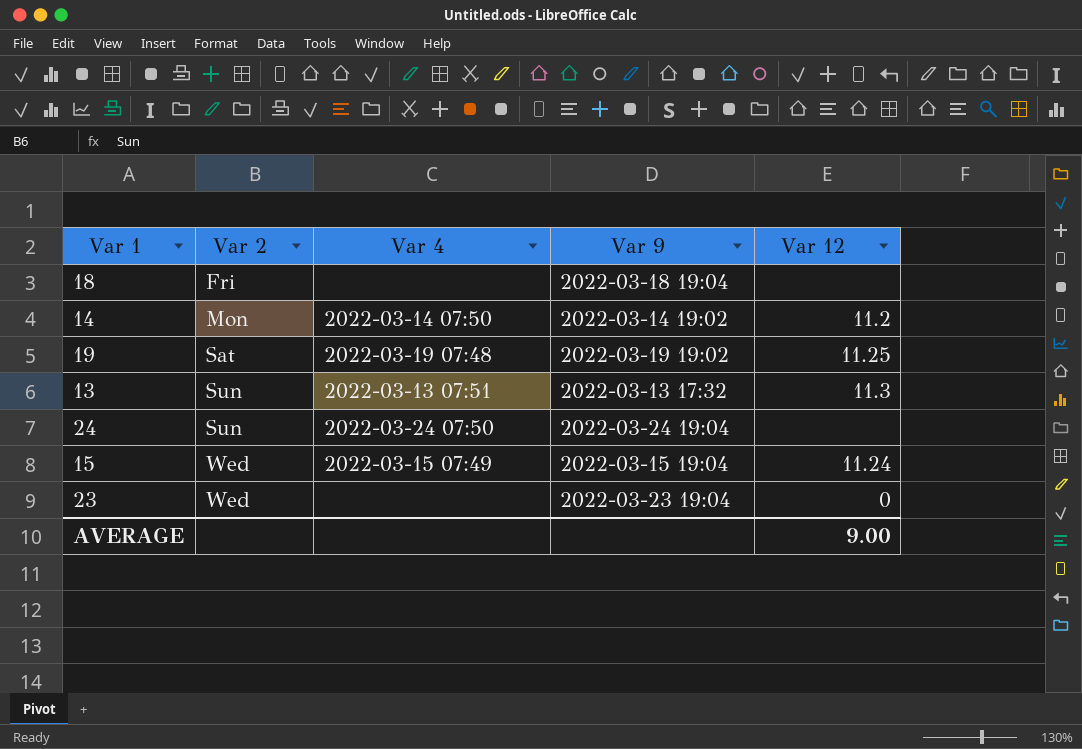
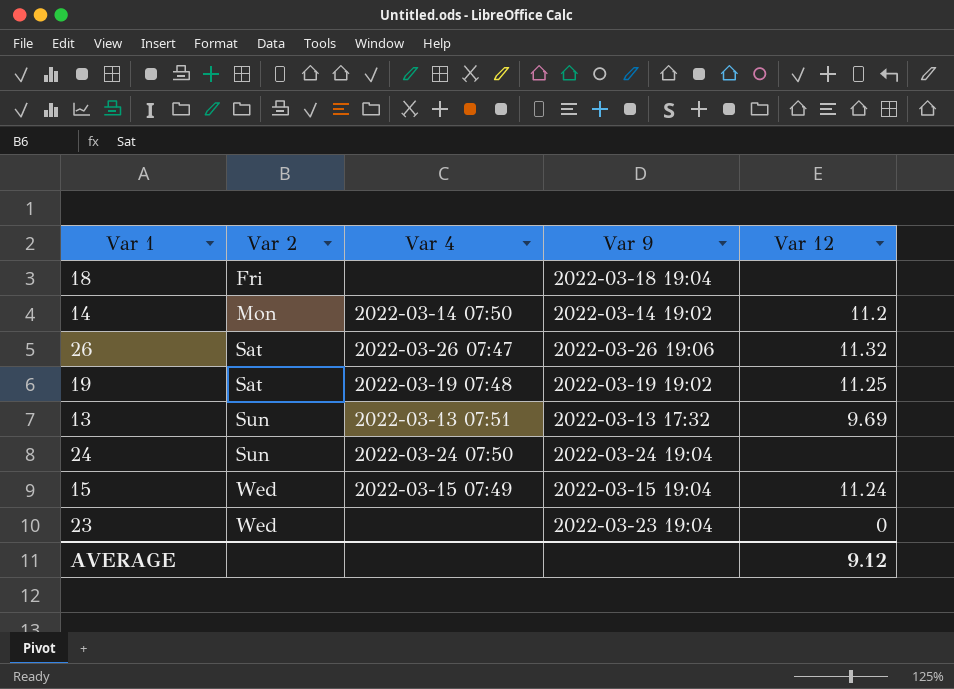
row 26: none -> Sat | 2022-03-26 07:47 | 2022-03-26 19:06 | 11.32
13 | Var 12: 11.3 -> 9.69
AVERAGE | Var 12: 9.00 -> 9.12

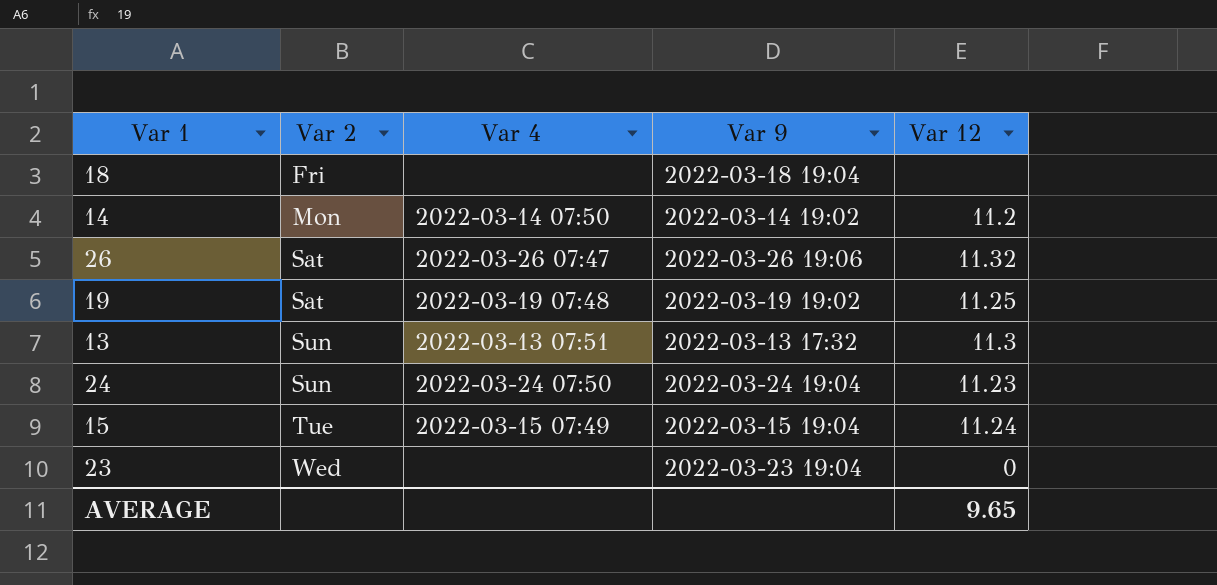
13 | Var 12: 9.69 -> 11.3
24 | Var 12: none -> 11.23
15 | Var 2: Wed -> Tue
AVERAGE | Var 12: 9.12 -> 9.65

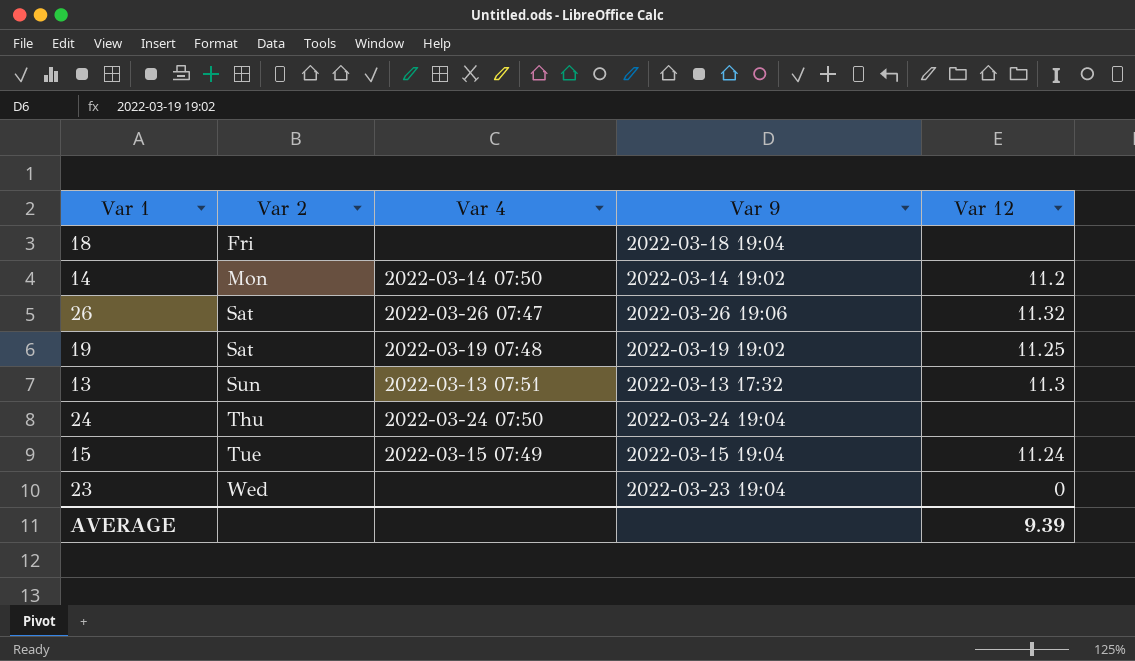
24 | Var 2: Sun -> Thu
24 | Var 12: 11.23 -> none
AVERAGE | Var 12: 9.65 -> 9.39

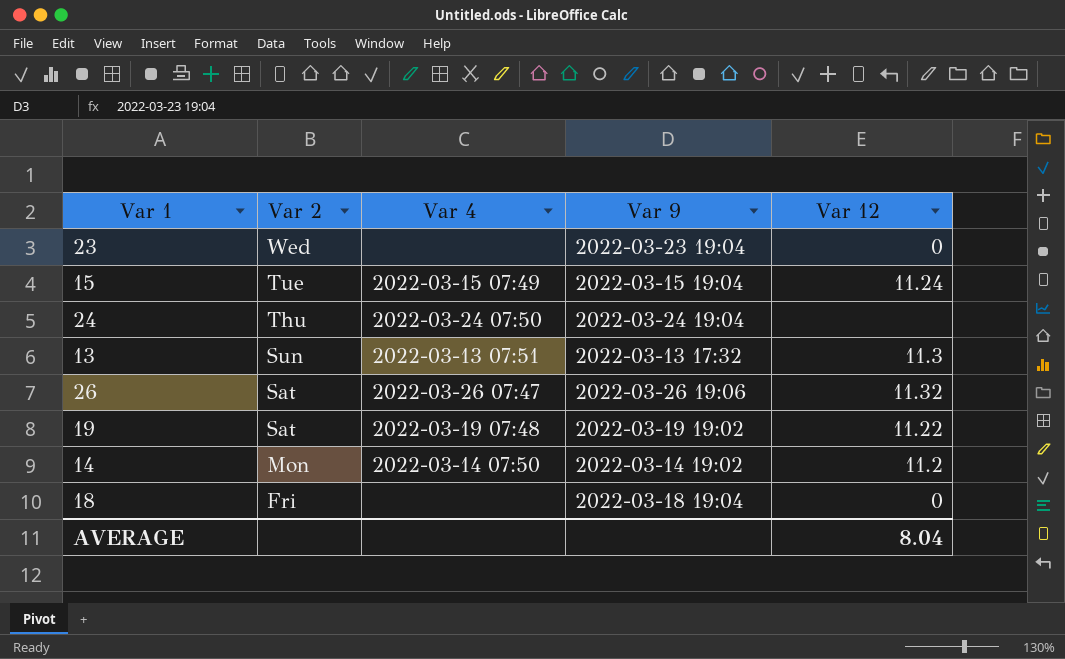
row order: Var 2 ascending -> Var 2 descending
19 | Var 12: 11.25 -> 11.22
18 | Var 12: none -> 0
AVERAGE | Var 12: 9.39 -> 8.04

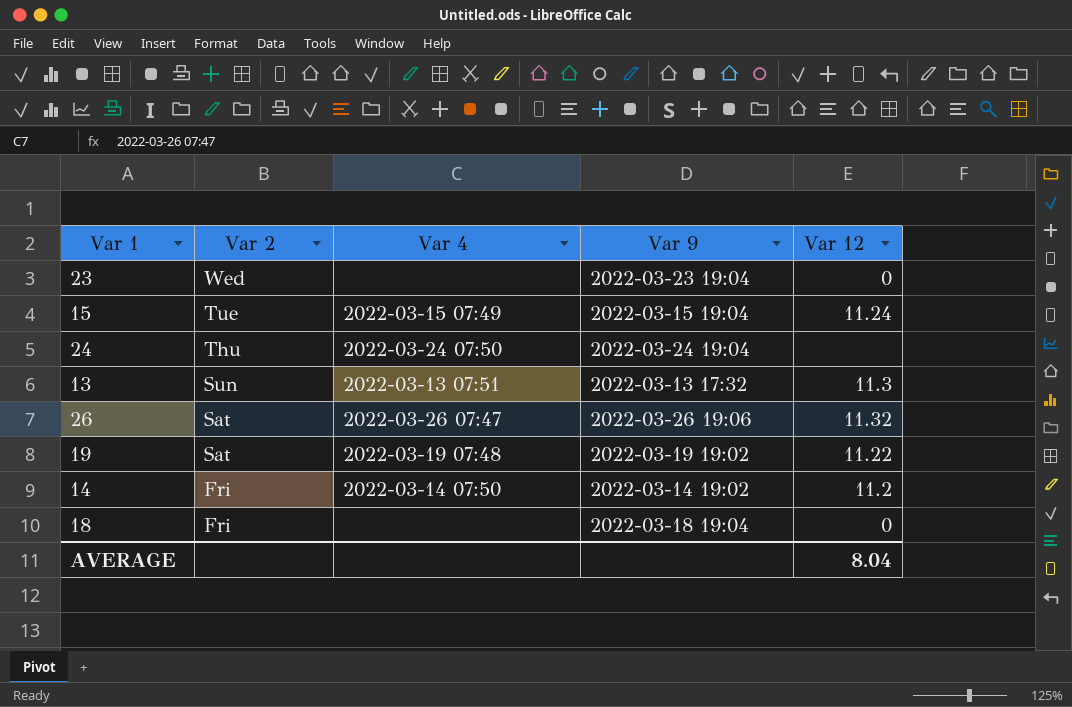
14 | Var 2: Mon -> Fri

